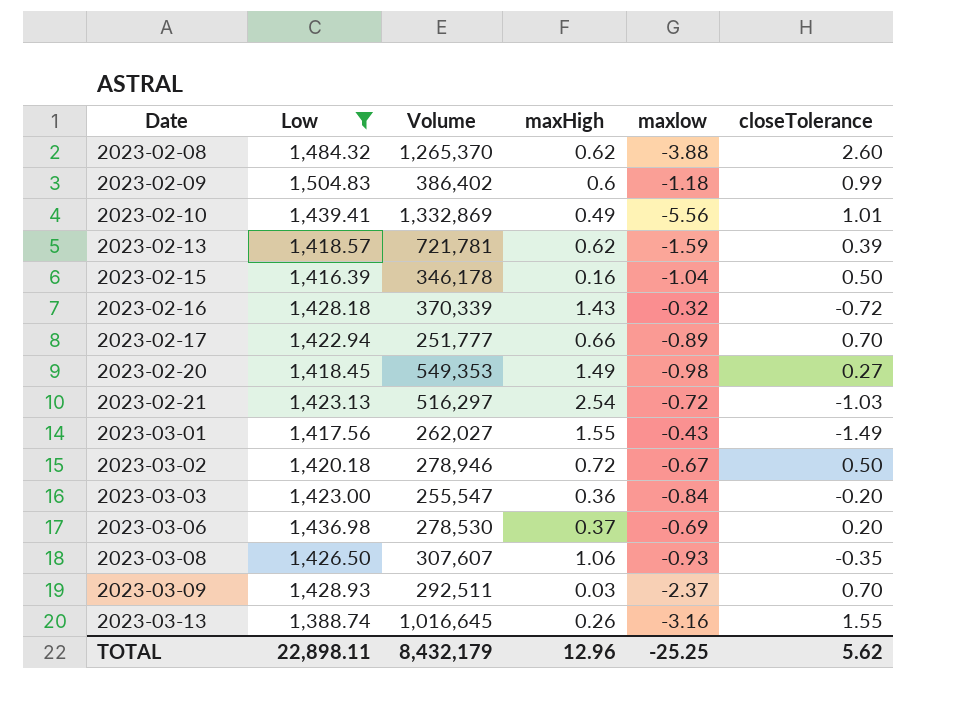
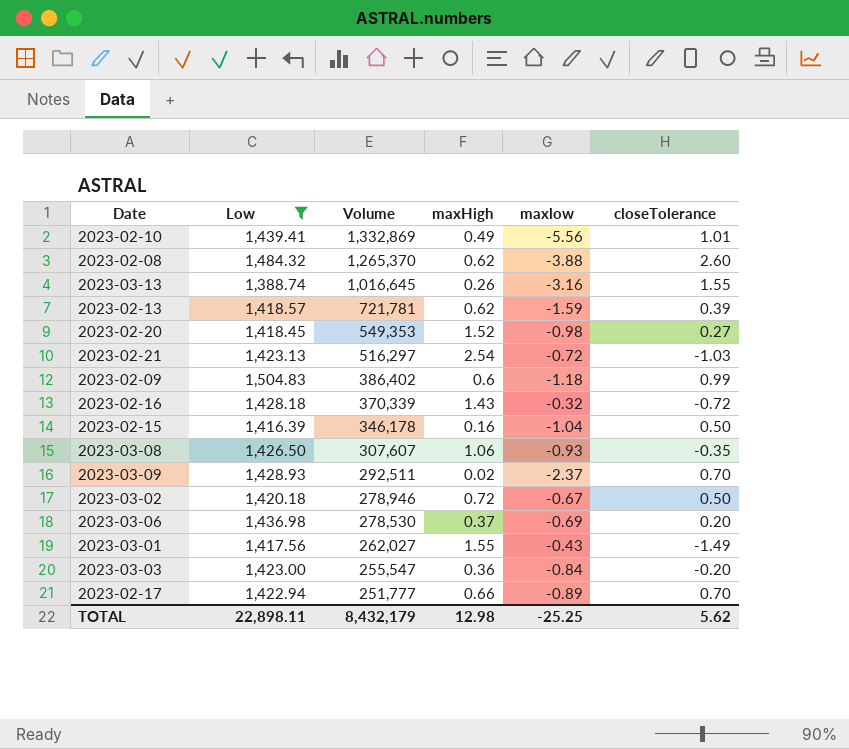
row order: Date ascending -> Volume descending
2023-02-20 | maxHigh: 1.49 -> 1.52
2023-03-09 | maxHigh: 0.03 -> 0.02
TOTAL | maxHigh: 12.96 -> 12.98

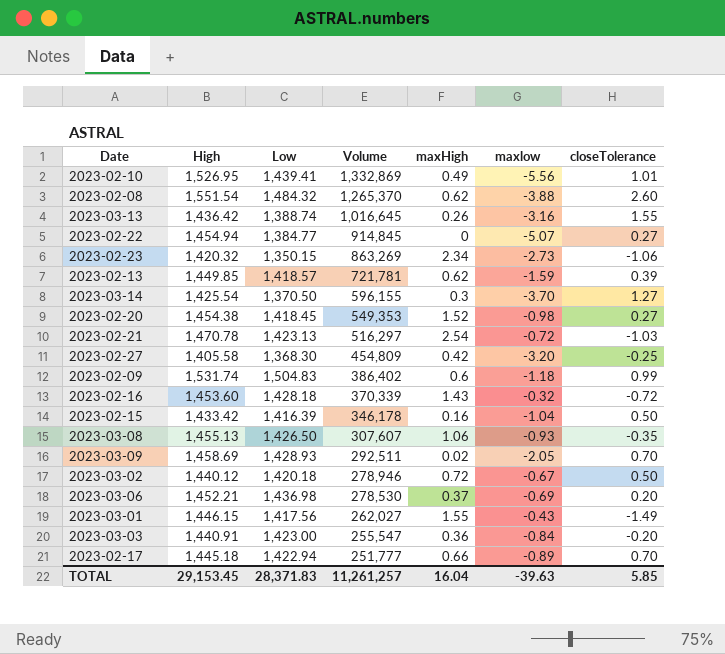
filter: Low >= 1,388.74 -> none
column High | position: none -> 2
2023-03-09 | maxlow: -2.37 -> -2.05
TOTAL | Low: 22,898.11 -> 28,371.83
TOTAL | Volume: 8,432,179 -> 11,261,257
TOTAL | maxHigh: 12.98 -> 16.04
TOTAL | maxlow: -25.25 -> -39.63
TOTAL | closeTolerance: 5.62 -> 5.85

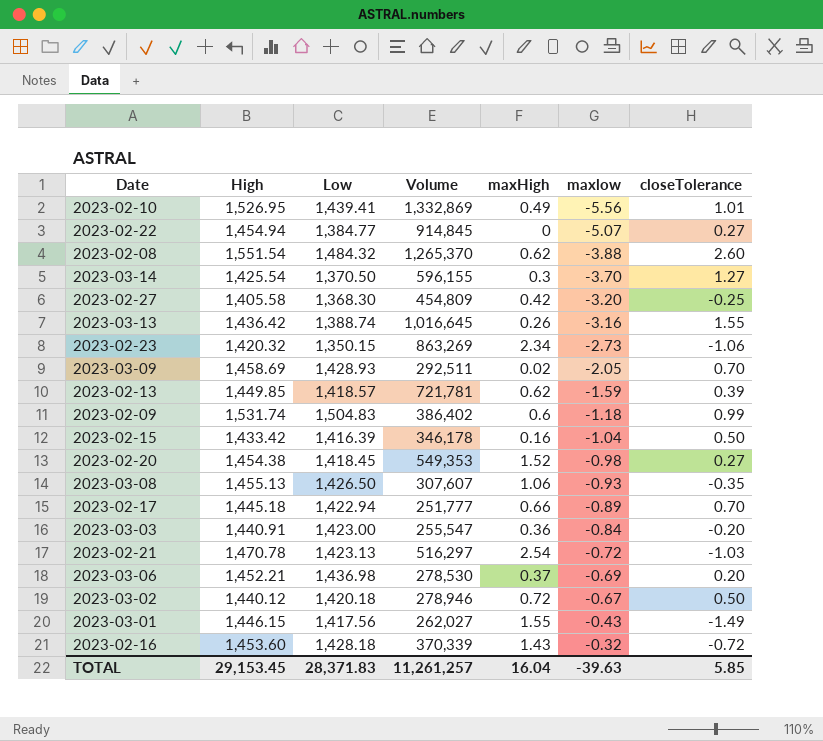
row order: Volume descending -> maxlow ascending

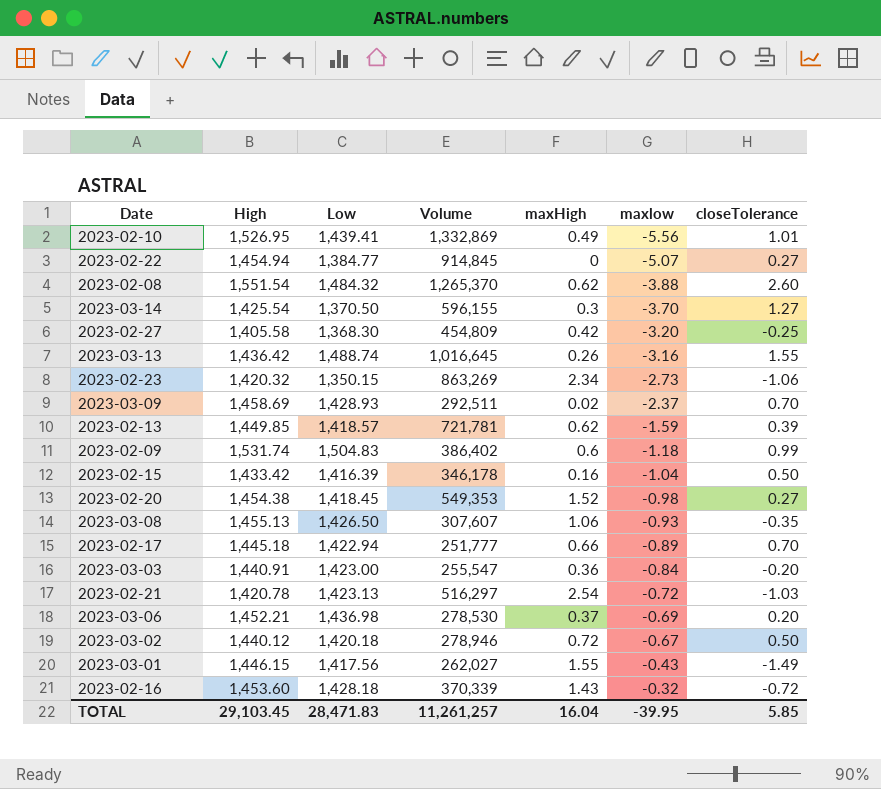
2023-03-13 | Low: 1,388.74 -> 1,488.74
2023-03-09 | maxlow: -2.05 -> -2.37
2023-02-21 | High: 1,470.78 -> 1,420.78
TOTAL | High: 29,153.45 -> 29,103.45
TOTAL | Low: 28,371.83 -> 28,471.83
TOTAL | maxlow: -39.63 -> -39.95

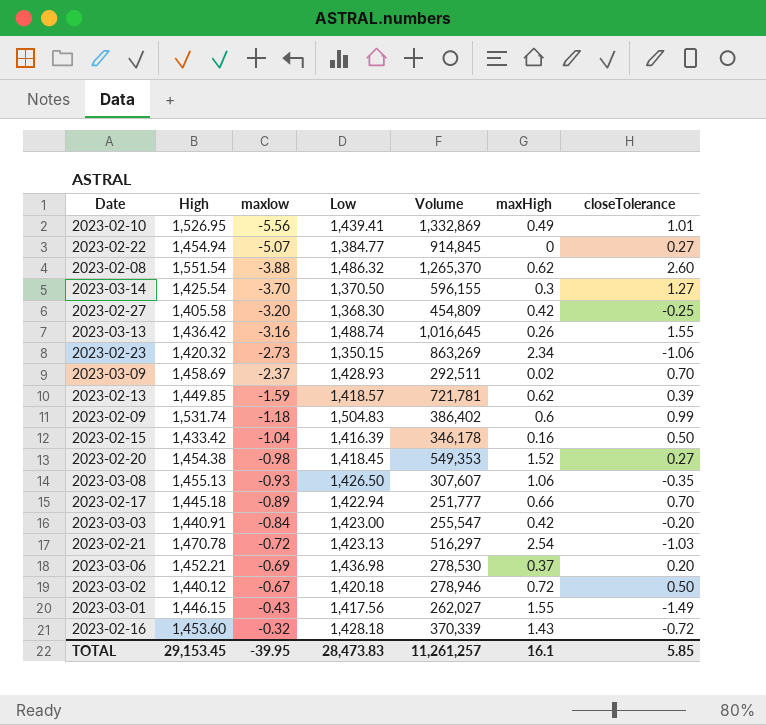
column maxlow | position: 6 -> 3
2023-02-08 | Low: 1,484.32 -> 1,486.32
2023-03-03 | maxHigh: 0.36 -> 0.42
2023-02-21 | High: 1,420.78 -> 1,470.78
TOTAL | High: 29,103.45 -> 29,153.45
TOTAL | Low: 28,471.83 -> 28,473.83
TOTAL | maxHigh: 16.04 -> 16.1

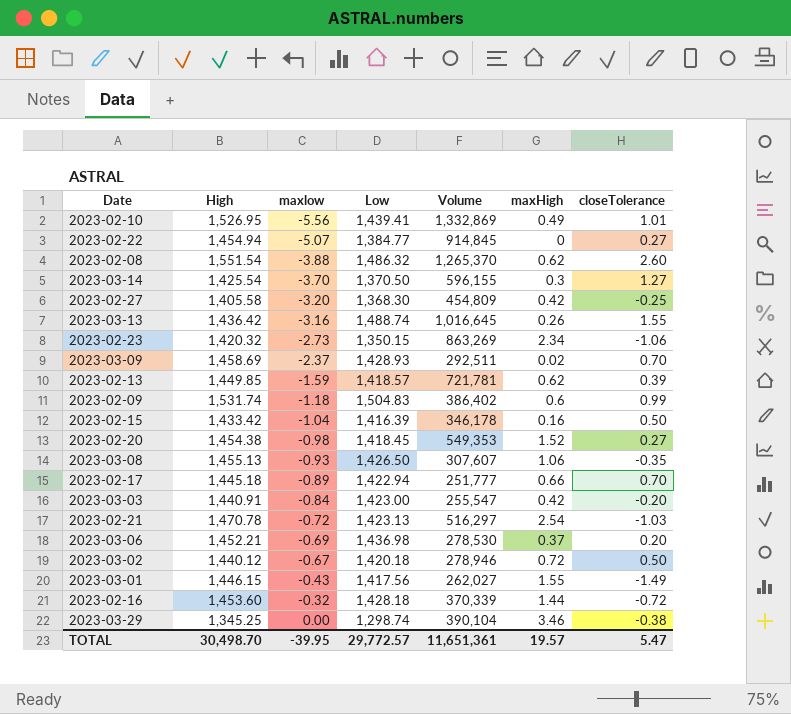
2023-02-16 | maxHigh: 1.43 -> 1.44
row 2023-03-29: none -> 1,345.25 | 0.00 | 1,298.74 | 390,104 | 3.46 | -0.38
TOTAL | High: 29,153.45 -> 30,498.70
TOTAL | Low: 28,473.83 -> 29,772.57
TOTAL | Volume: 11,261,257 -> 11,651,361
TOTAL | maxHigh: 16.1 -> 19.57
TOTAL | closeTolerance: 5.85 -> 5.47

